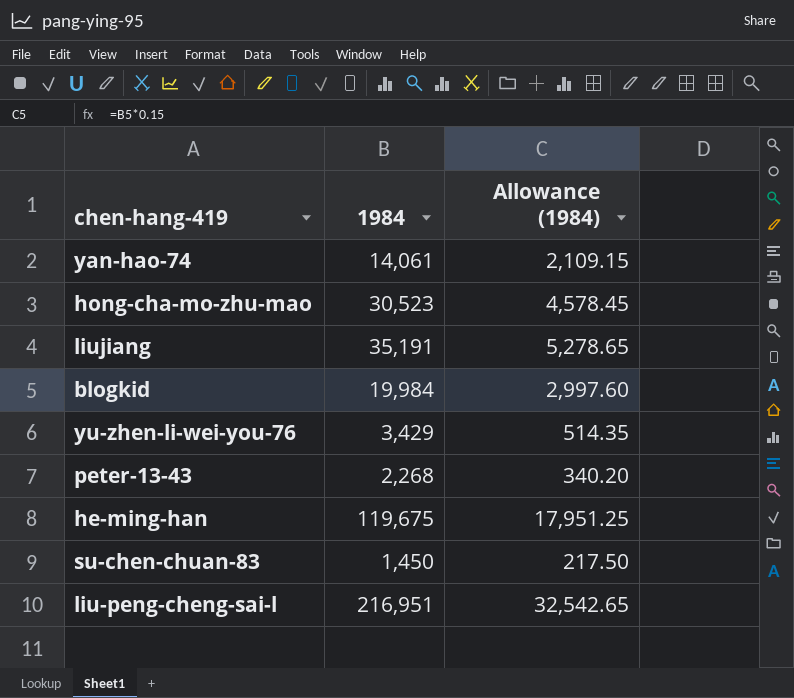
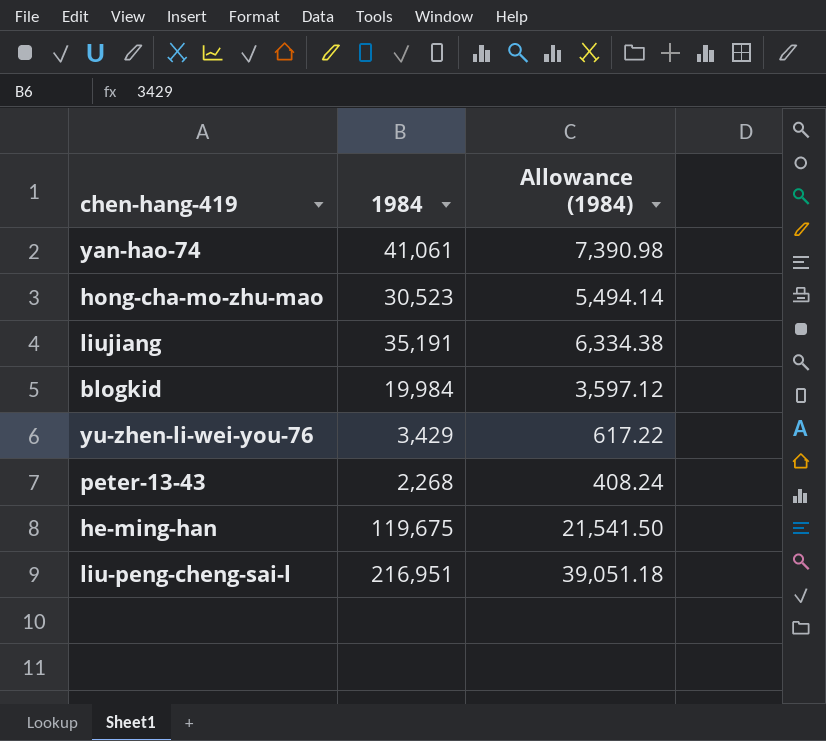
column Allowance (1984) | formula: [1984] * 0.15 -> [1984] * 0.18
row su-chen-chuan-83: 1,450 | 217.50 -> none
yan-hao-74 | 1984: 14,061 -> 41,061

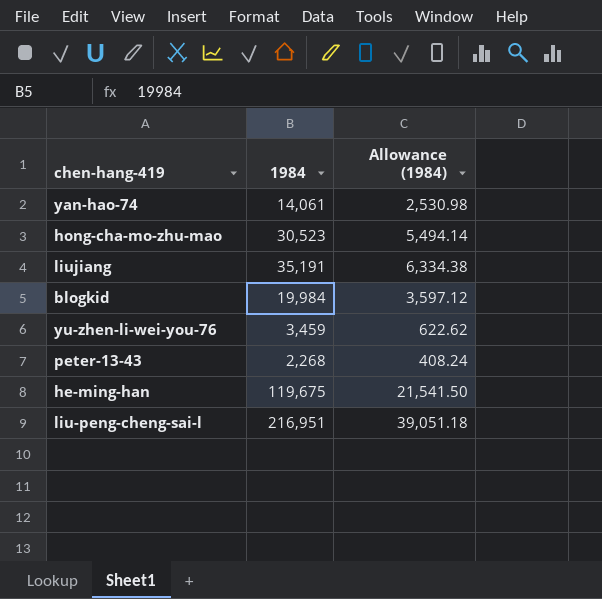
yan-hao-74 | 1984: 41,061 -> 14,061
yan-hao-74 | Allowance (1984): 7,390.98 -> 2,530.98
yu-zhen-li-wei-you-76 | 1984: 3,429 -> 3,459
yu-zhen-li-wei-you-76 | Allowance (1984): 617.22 -> 622.62

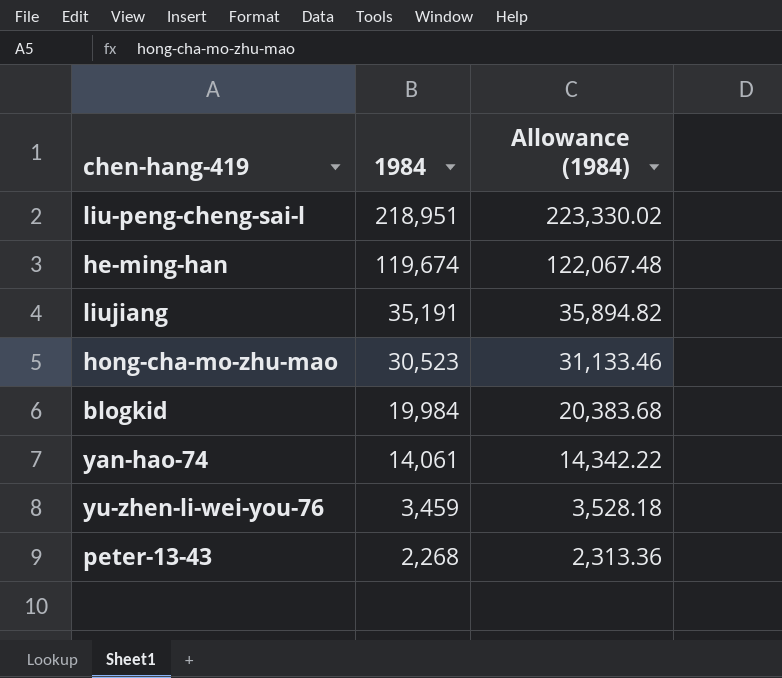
row order: none -> 1984 descending
column Allowance (1984) | formula: [1984] * 0.18 -> [1984] * 1.02
liu-peng-cheng-sai-l | 1984: 216,951 -> 218,951
he-ming-han | 1984: 119,675 -> 119,674

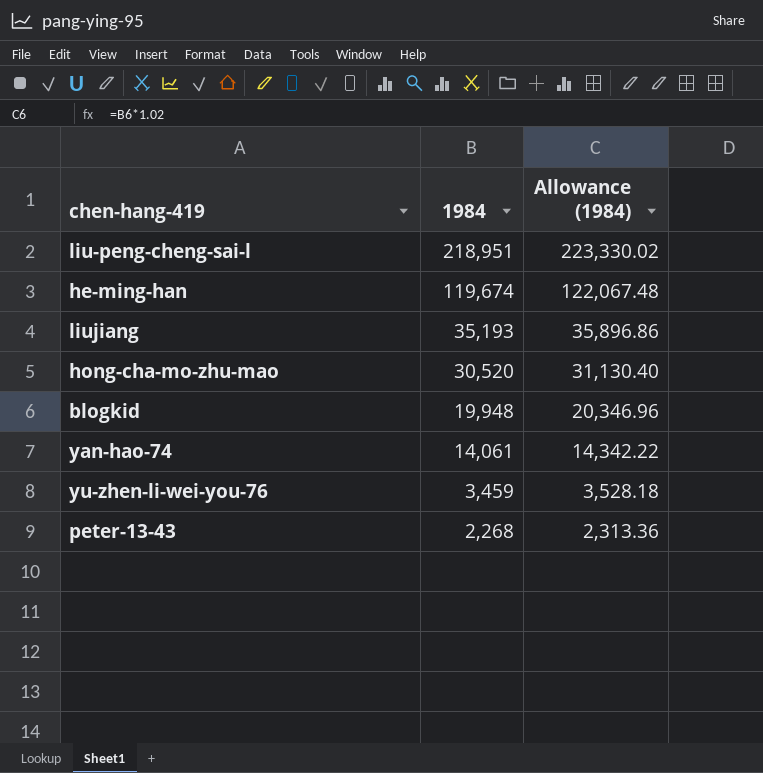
liujiang | 1984: 35,191 -> 35,193
liujiang | Allowance (1984): 35,894.82 -> 35,896.86
hong-cha-mo-zhu-mao | 1984: 30,523 -> 30,520
hong-cha-mo-zhu-mao | Allowance (1984): 31,133.46 -> 31,130.40
blogkid | 1984: 19,984 -> 19,948
blogkid | Allowance (1984): 20,383.68 -> 20,346.96

